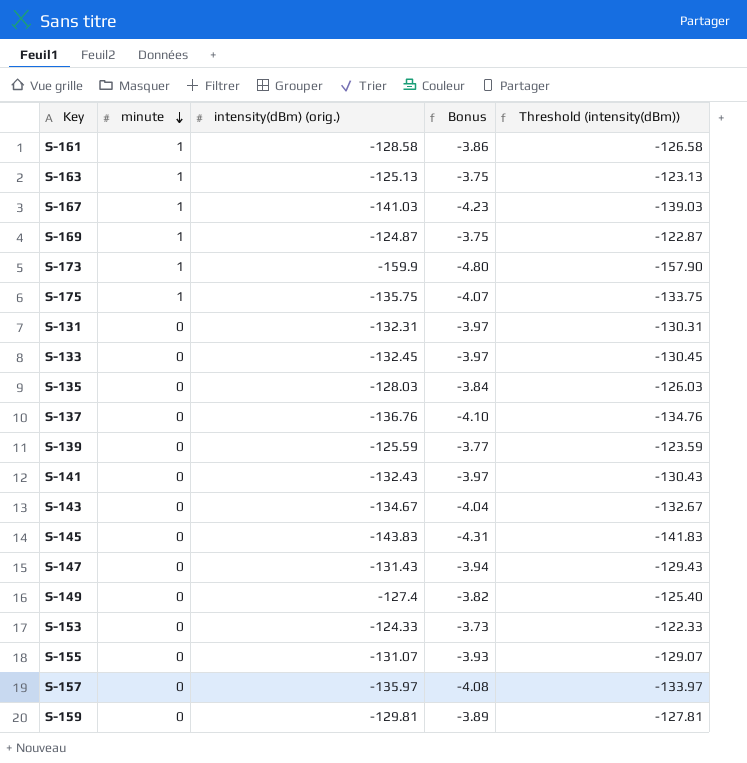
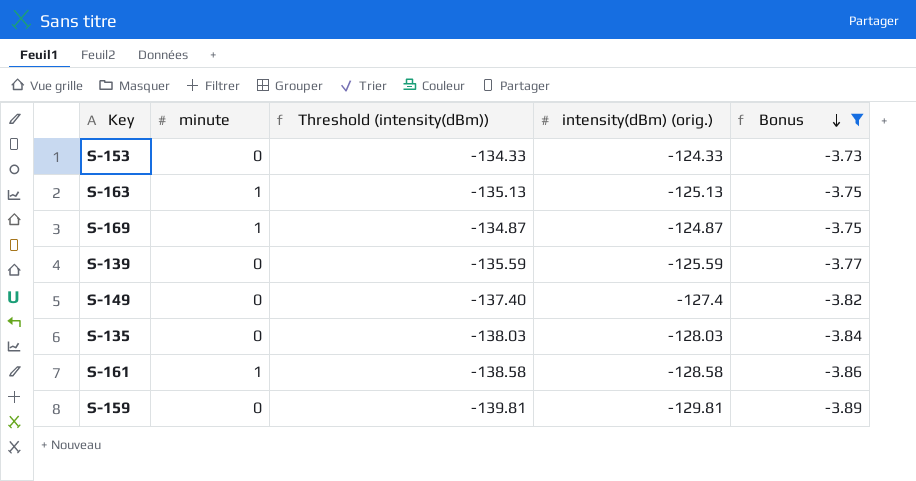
filter: none -> Bonus >= -3.89
row order: minute descending -> Bonus descending
column Threshold (intensity(dBm)) | formula: [intensity(dBm) (orig.)] + 2 -> [intensity(dBm) (orig.)] - 10
column Threshold (intensity(dBm)) | position: 5 -> 3

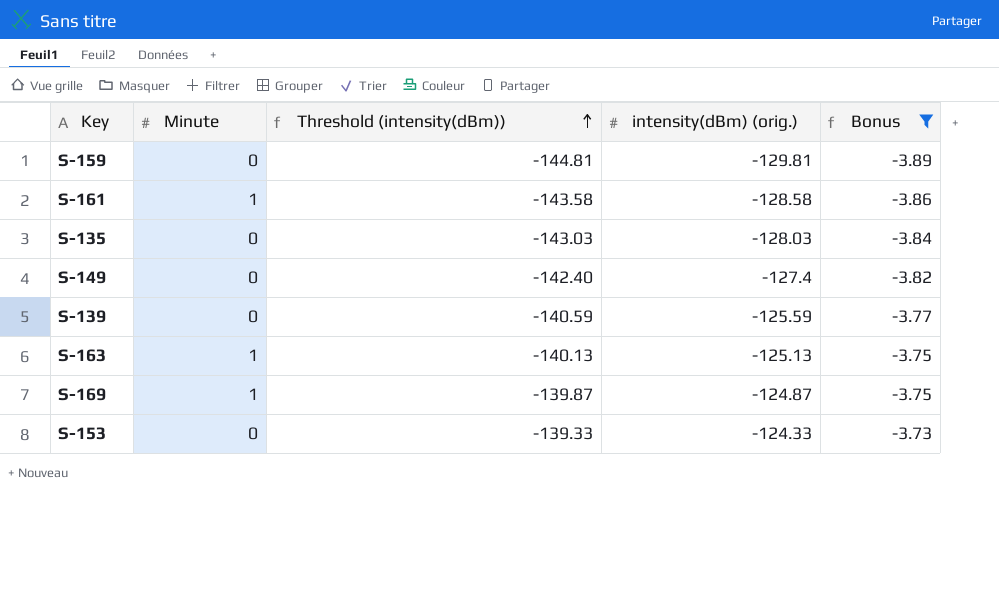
row order: Bonus descending -> Threshold (intensity(dBm)) ascending
column name: minute -> Minute
column Threshold (intensity(dBm)) | formula: [intensity(dBm) (orig.)] - 10 -> [intensity(dBm) (orig.)] - 15

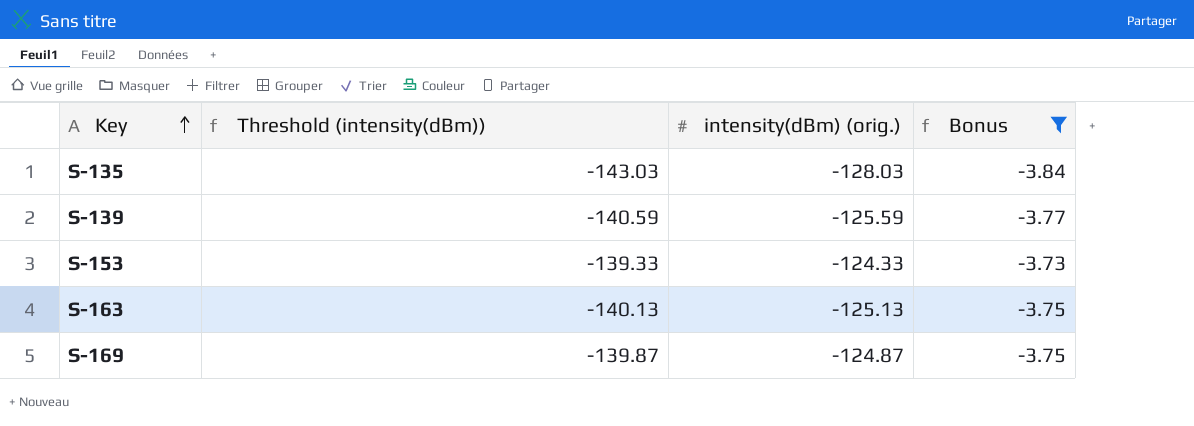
row order: Threshold (intensity(dBm)) ascending -> Key ascending
column Minute | position: 2 -> none
row S-159: 0 | -144.81 | -129.81 | -3.89 -> none
row S-161: 1 | -143.58 | -128.58 | -3.86 -> none
row S-149: 0 | -142.40 | -127.4 | -3.82 -> none

